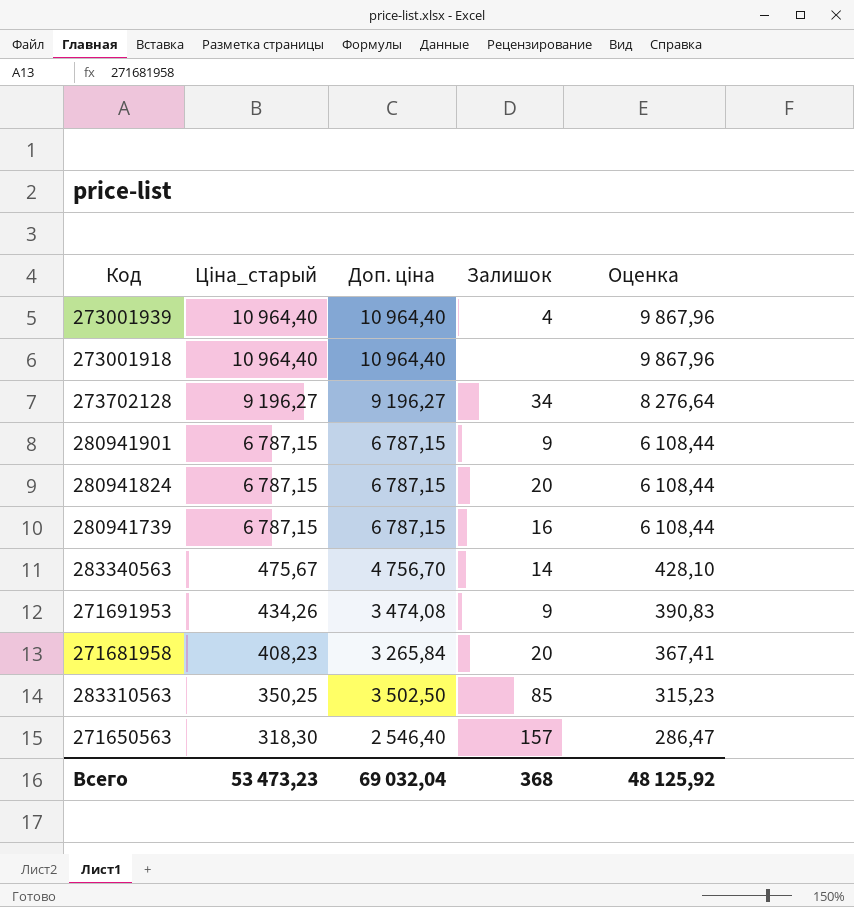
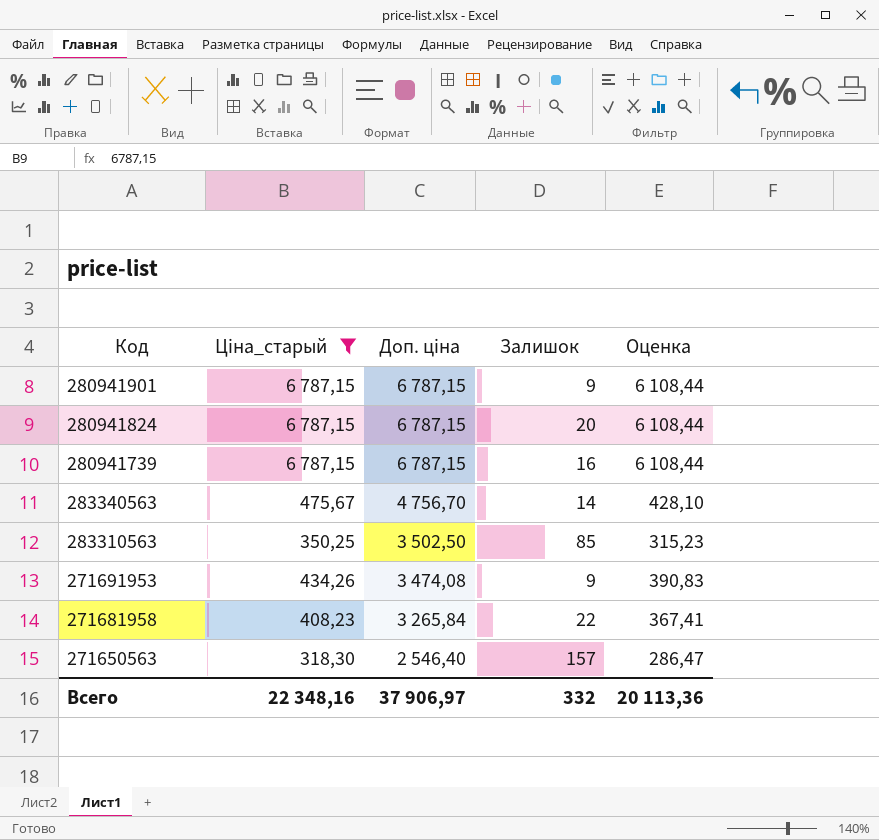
filter: none -> Ціна_старый <= 6 787,15
row order: Ціна_старый descending -> Доп. ціна descending
271681958 | Залишок: 20 -> 22
Всего | Ціна_старый: 53 473,23 -> 22 348,16
Всего | Доп. ціна: 69 032,04 -> 37 906,97
Всего | Залишок: 368 -> 332
Всего | Оценка: 48 125,92 -> 20 113,36

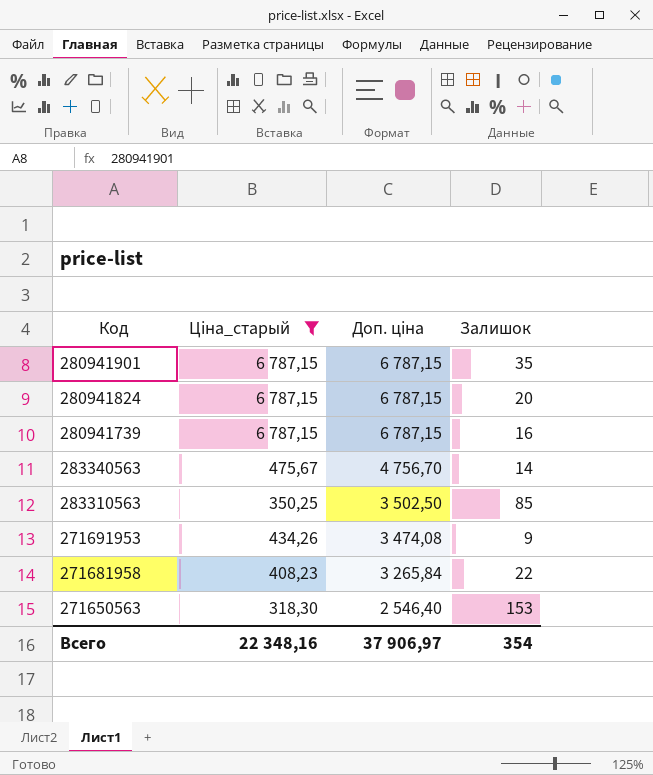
column Оценка | formula: [Ціна_старый] * 0,9 -> none
280941901 | Залишок: 9 -> 35
271650563 | Залишок: 157 -> 153
Всего | Залишок: 332 -> 354

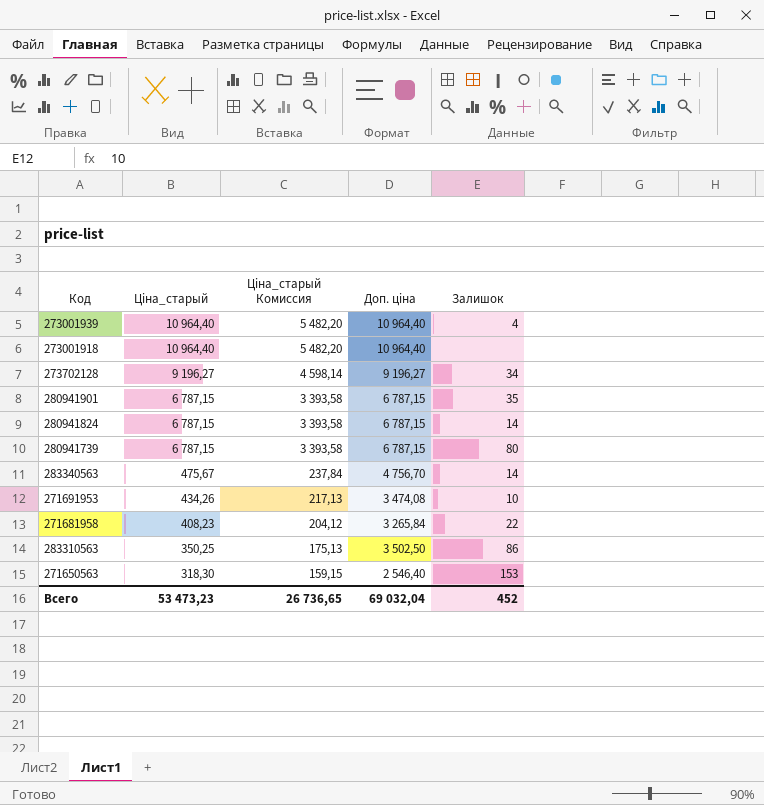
filter: Ціна_старый <= 6 787,15 -> none
row order: Доп. ціна descending -> Ціна_старый descending
column Ціна_старый Комиссия | formula: none -> [Ціна_старый] * 0,5
280941824 | Залишок: 20 -> 14
280941739 | Залишок: 16 -> 80
271691953 | Залишок: 9 -> 10
283310563 | Залишок: 85 -> 86
Всего | Ціна_старый: 22 348,16 -> 53 473,23
Всего | Доп. ціна: 37 906,97 -> 69 032,04
Всего | Залишок: 354 -> 452

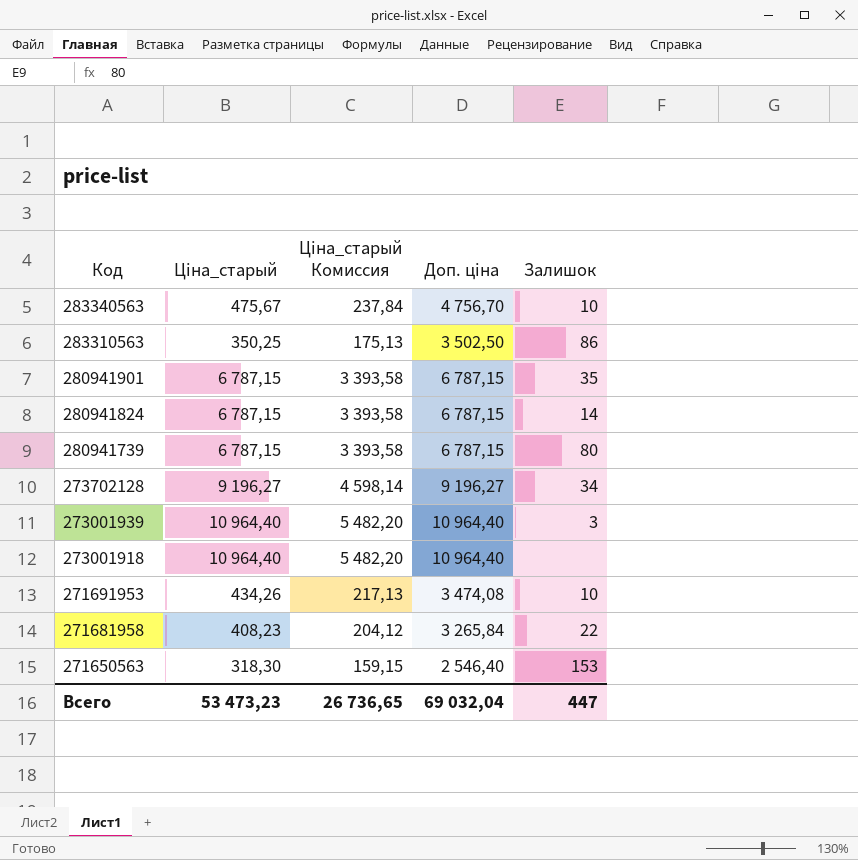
row order: Ціна_старый descending -> Код descending
283340563 | Залишок: 14 -> 10
273001939 | Залишок: 4 -> 3
Всего | Залишок: 452 -> 447

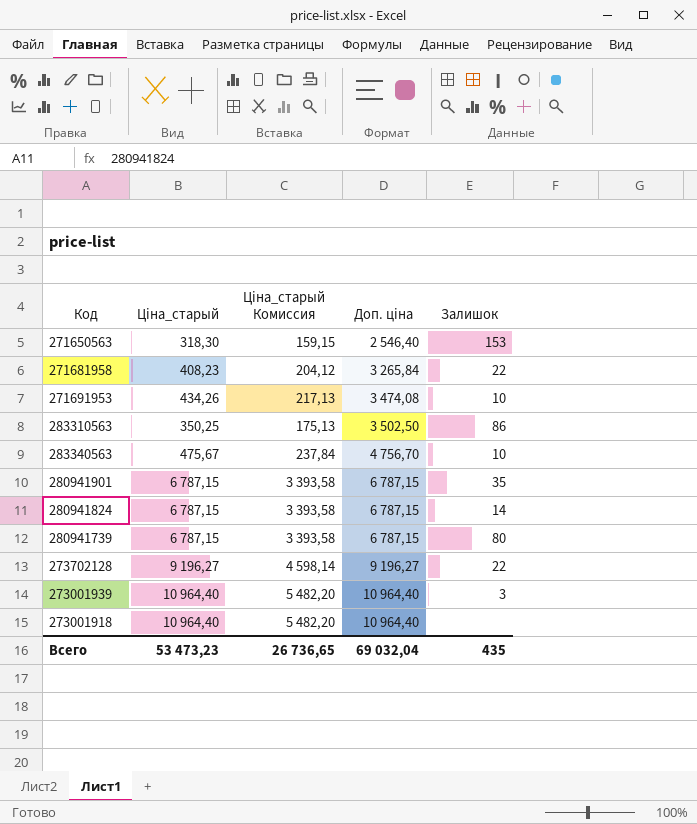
row order: Код descending -> Доп. ціна ascending
273702128 | Залишок: 34 -> 22
Всего | Залишок: 447 -> 435

